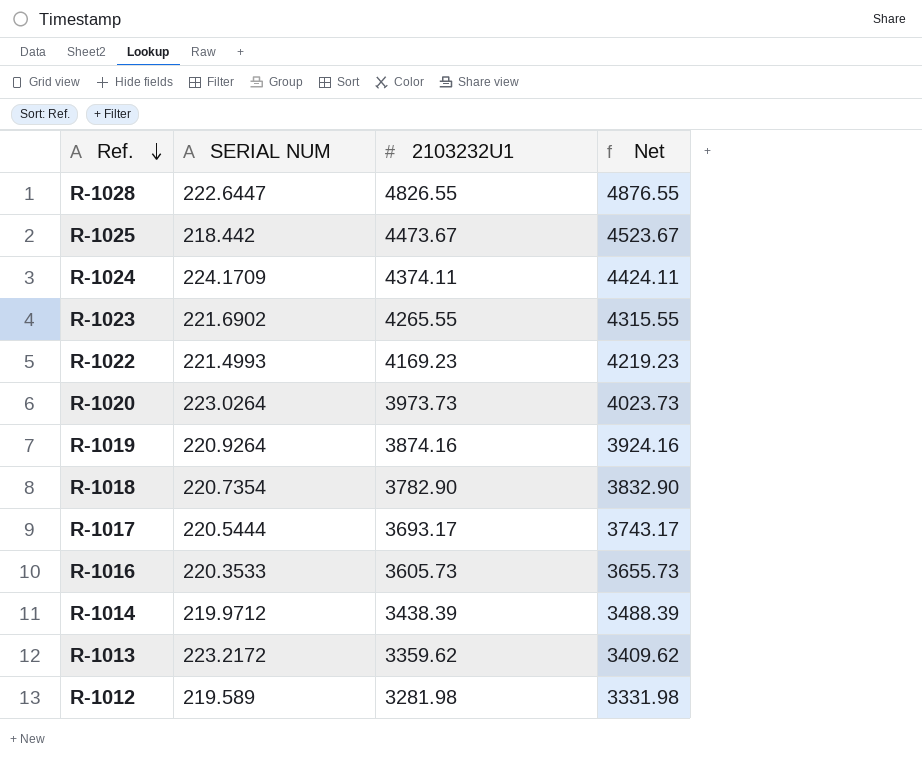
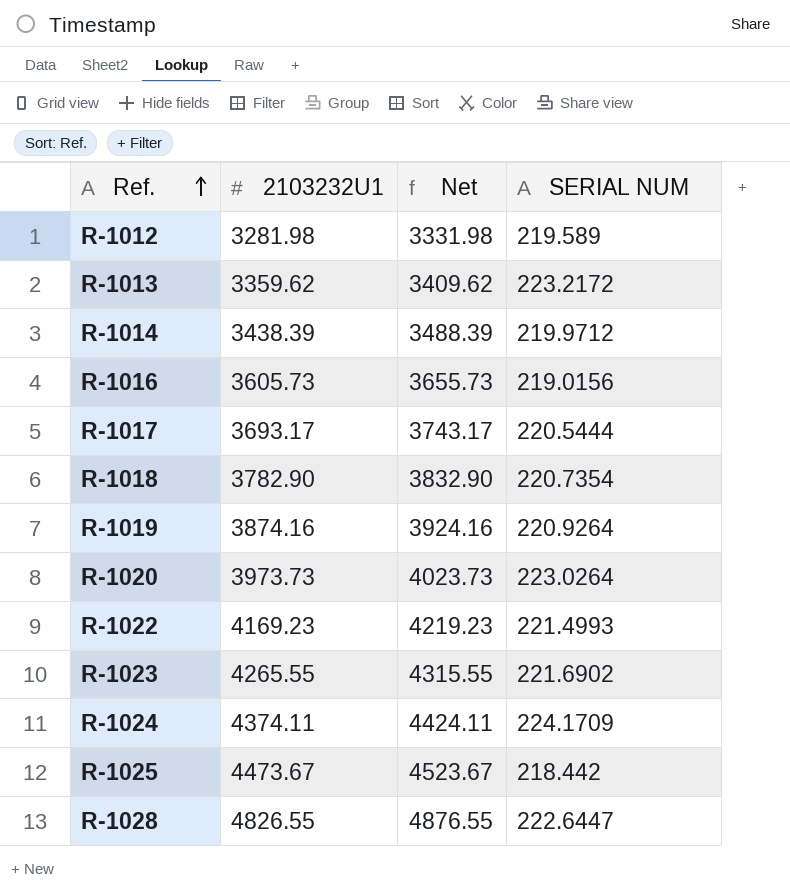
row order: Ref. descending -> Ref. ascending
column SERIAL NUM | position: 2 -> 4
R-1016 | SERIAL NUM: 220.3533 -> 219.0156

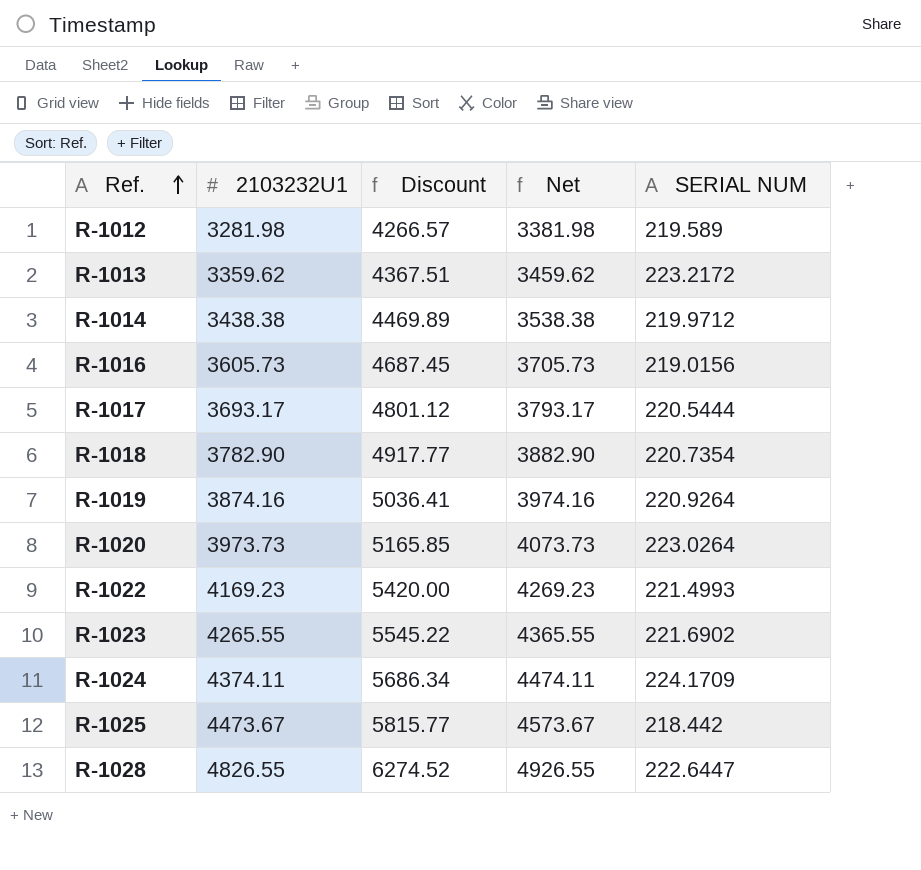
column Discount | formula: none -> [2103232U1] * 1.3
column Net | formula: [2103232U1] + 50 -> [2103232U1] + 100
R-1014 | 2103232U1: 3438.39 -> 3438.38

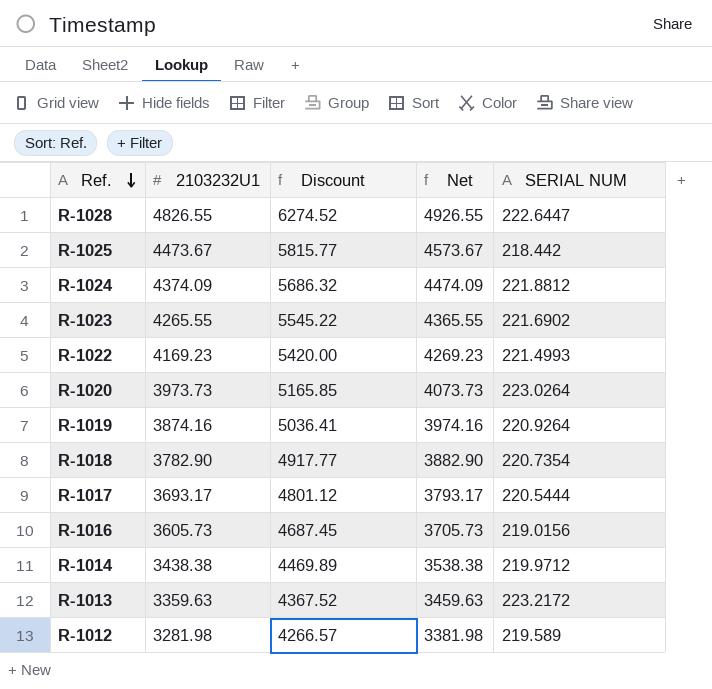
row order: Ref. ascending -> Ref. descending
R-1024 | 2103232U1: 4374.11 -> 4374.09
R-1024 | Discount: 5686.34 -> 5686.32
R-1024 | Net: 4474.11 -> 4474.09
R-1024 | SERIAL NUM: 224.1709 -> 221.8812
R-1013 | 2103232U1: 3359.62 -> 3359.63
R-1013 | Discount: 4367.51 -> 4367.52
R-1013 | Net: 3459.62 -> 3459.63

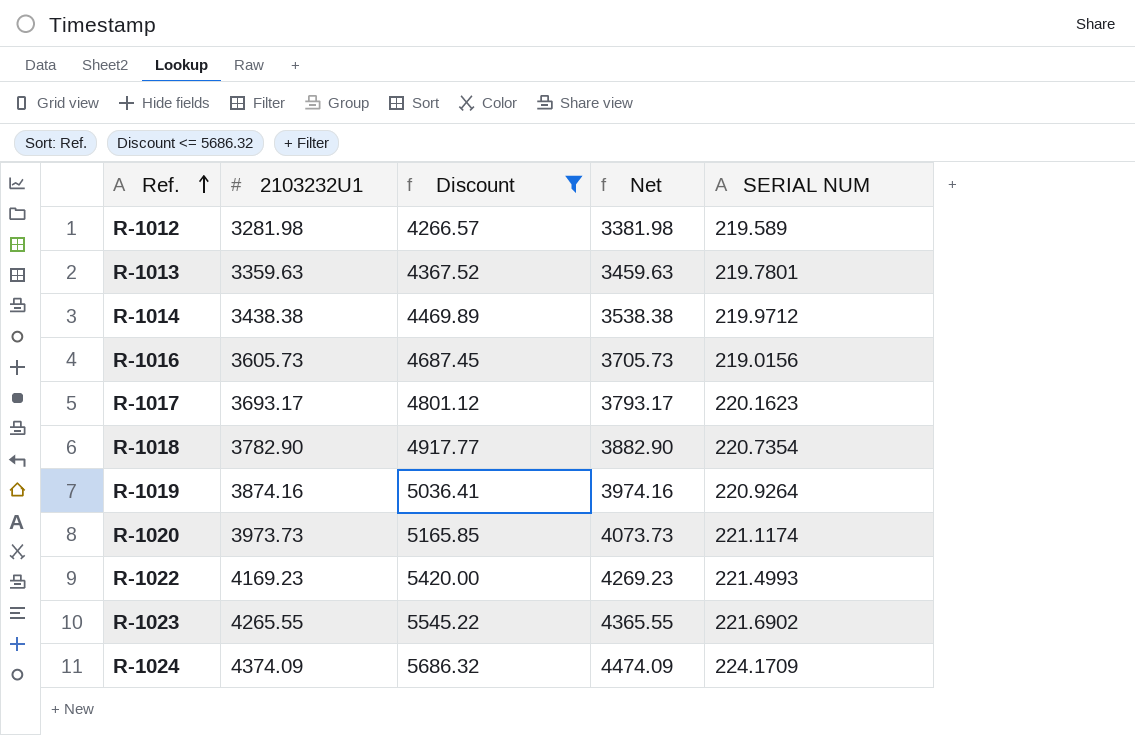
filter: none -> Discount <= 5686.32
row order: Ref. descending -> Ref. ascending
R-1013 | SERIAL NUM: 223.2172 -> 219.7801
R-1017 | SERIAL NUM: 220.5444 -> 220.1623
R-1020 | SERIAL NUM: 223.0264 -> 221.1174
R-1024 | SERIAL NUM: 221.8812 -> 224.1709

